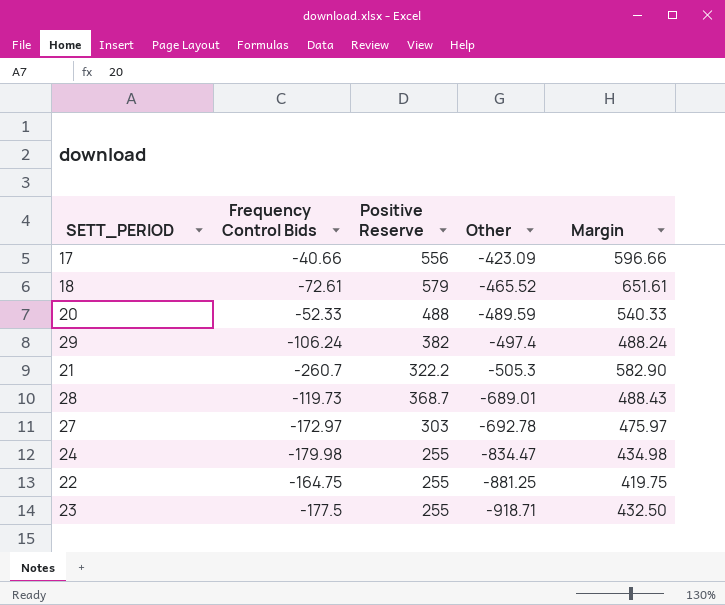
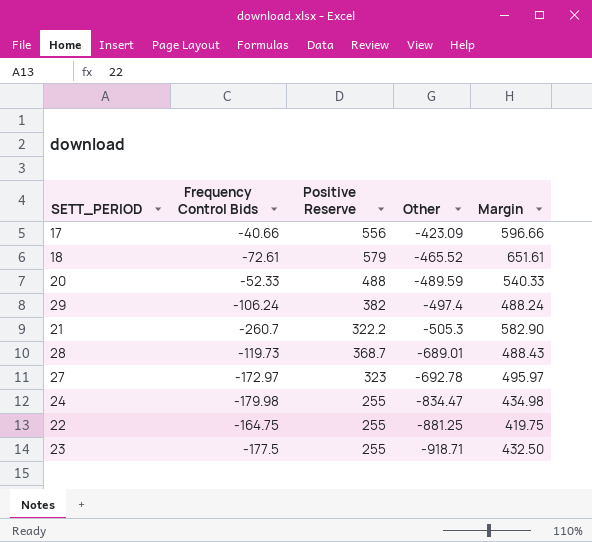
27 | Positive Reserve: 303 -> 323
27 | Margin: 475.97 -> 495.97

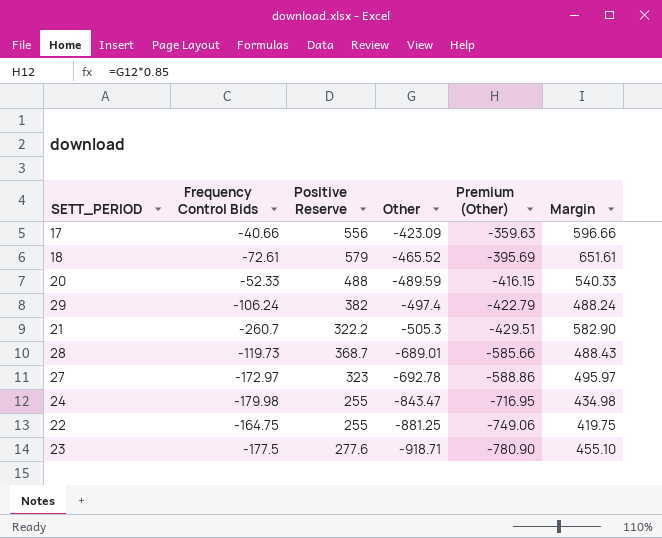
column Premium (Other) | formula: none -> [Other] * 0.85
24 | Other: -834.47 -> -843.47
23 | Positive Reserve: 255 -> 277.6
23 | Margin: 432.50 -> 455.10

